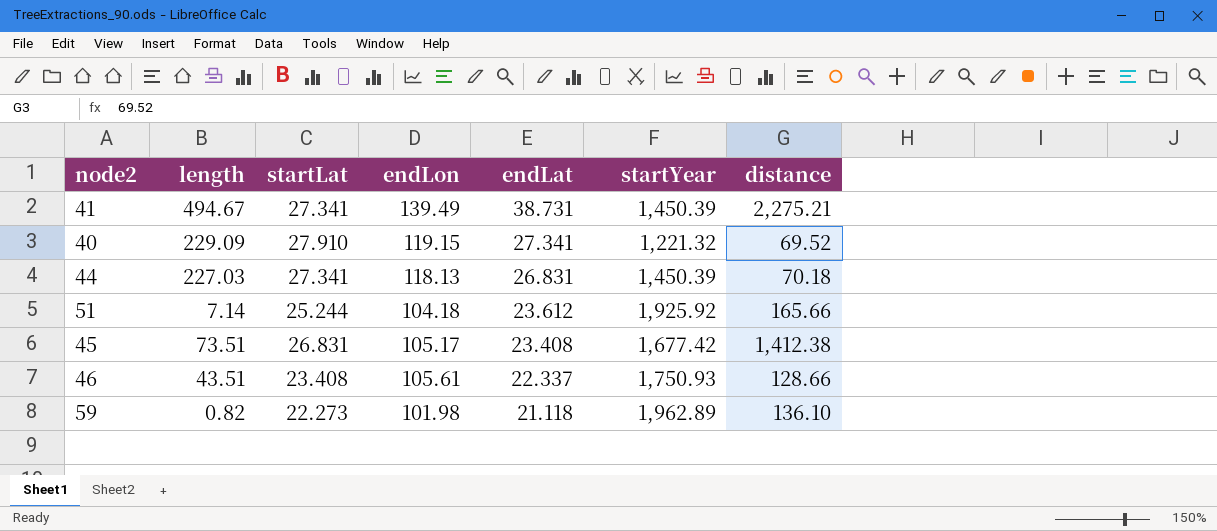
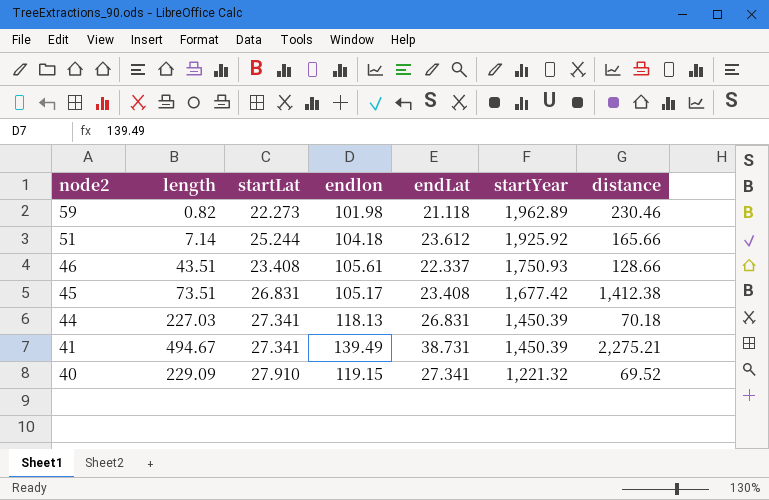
row order: endLat descending -> node2 descending
column name: endLon -> endlon
59 | distance: 136.10 -> 230.46

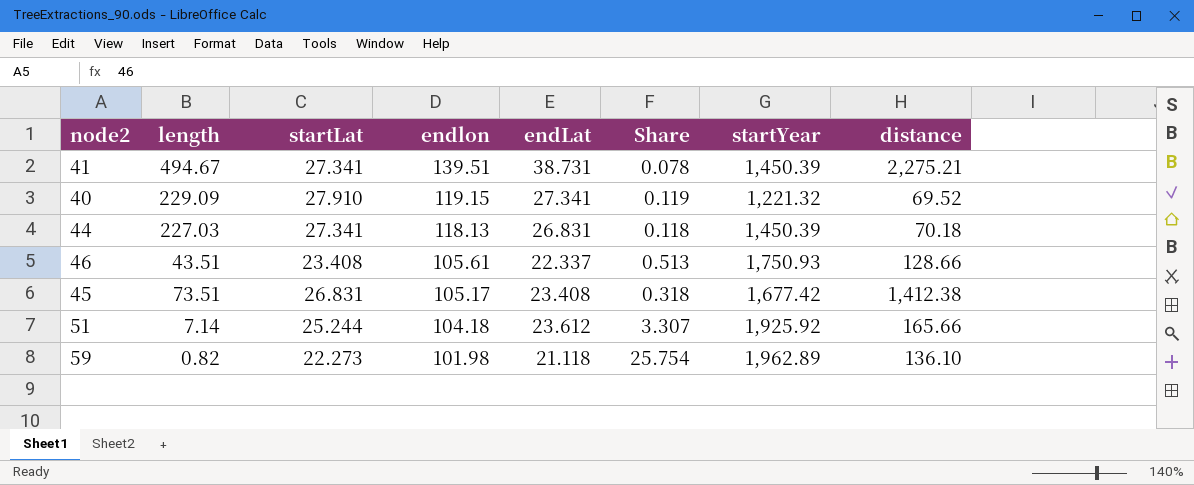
row order: node2 descending -> endlon descending
column Share | formula: none -> [endLat] / [length]
41 | endlon: 139.49 -> 139.51
59 | distance: 230.46 -> 136.10

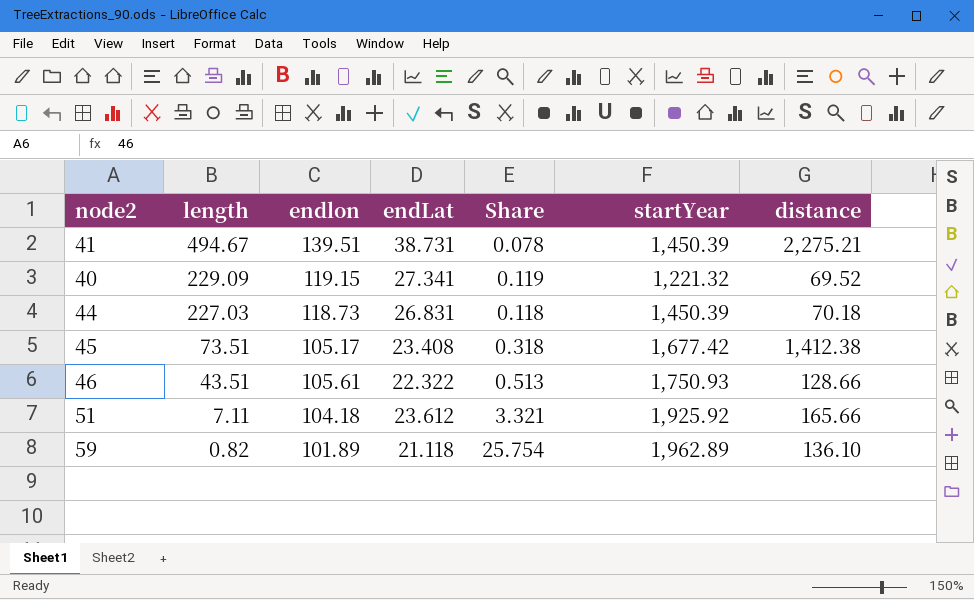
row order: endlon descending -> length descending
column startLat | position: 3 -> none
44 | endlon: 118.13 -> 118.73
46 | endLat: 22.337 -> 22.322
51 | length: 7.14 -> 7.11
51 | Share: 3.307 -> 3.321
59 | endlon: 101.98 -> 101.89

